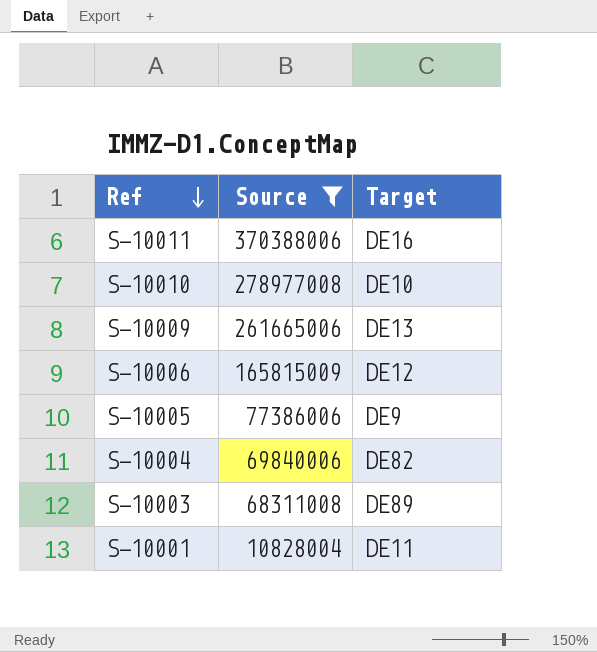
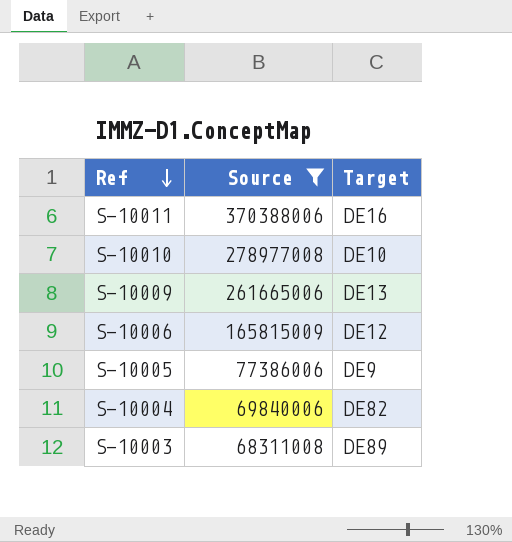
row S-10001: 10828004 | DE11 -> none

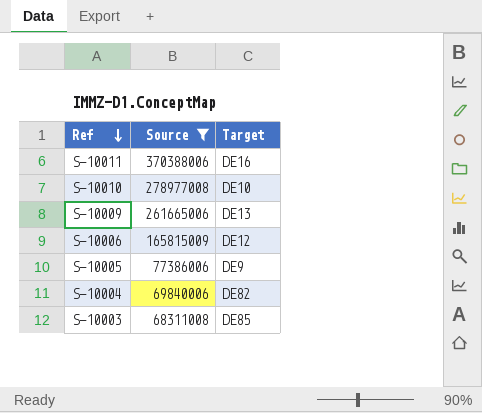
S-10003 | Target: DE89 -> DE85

